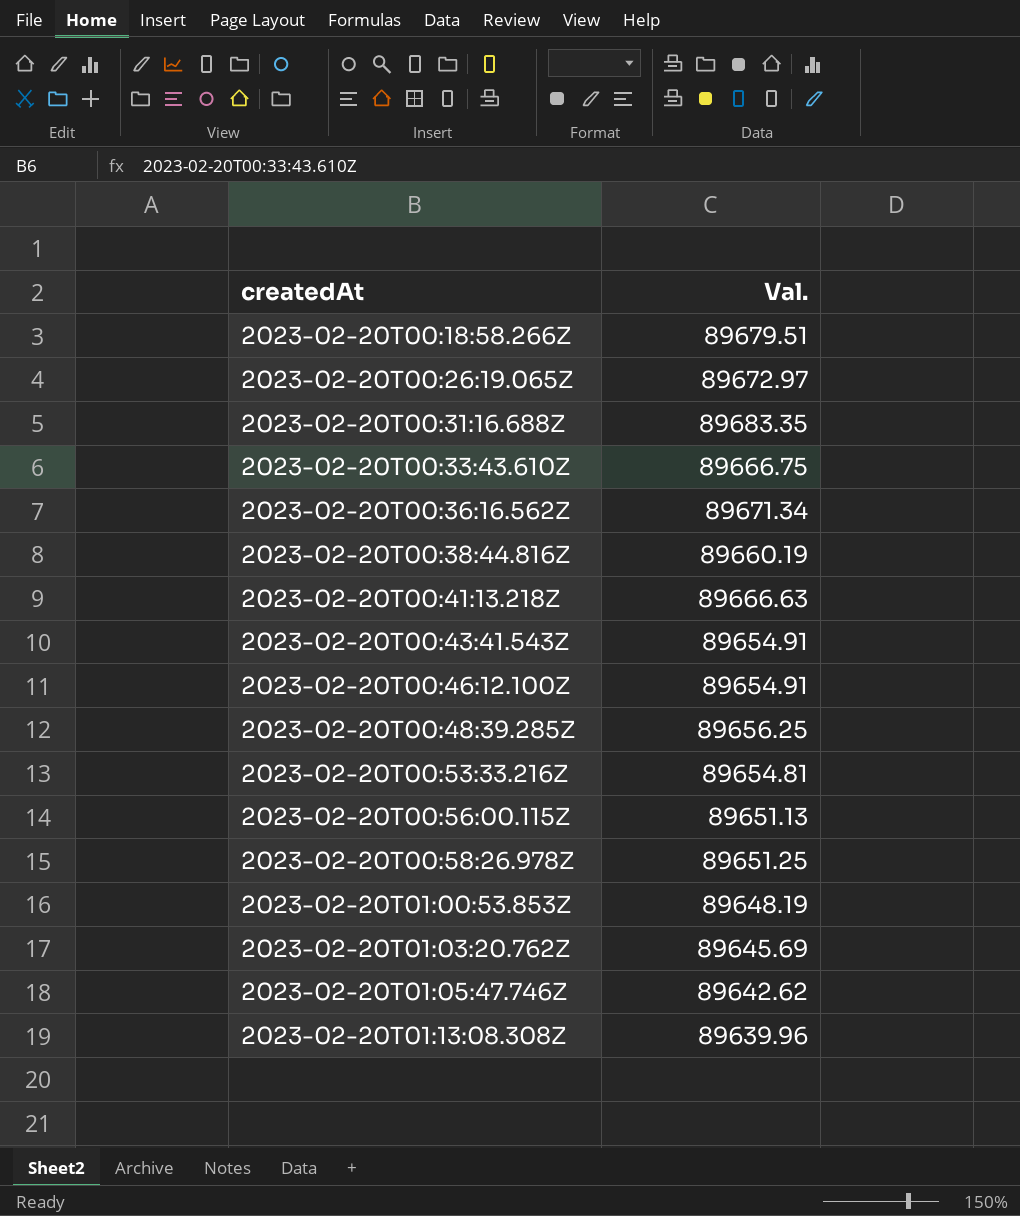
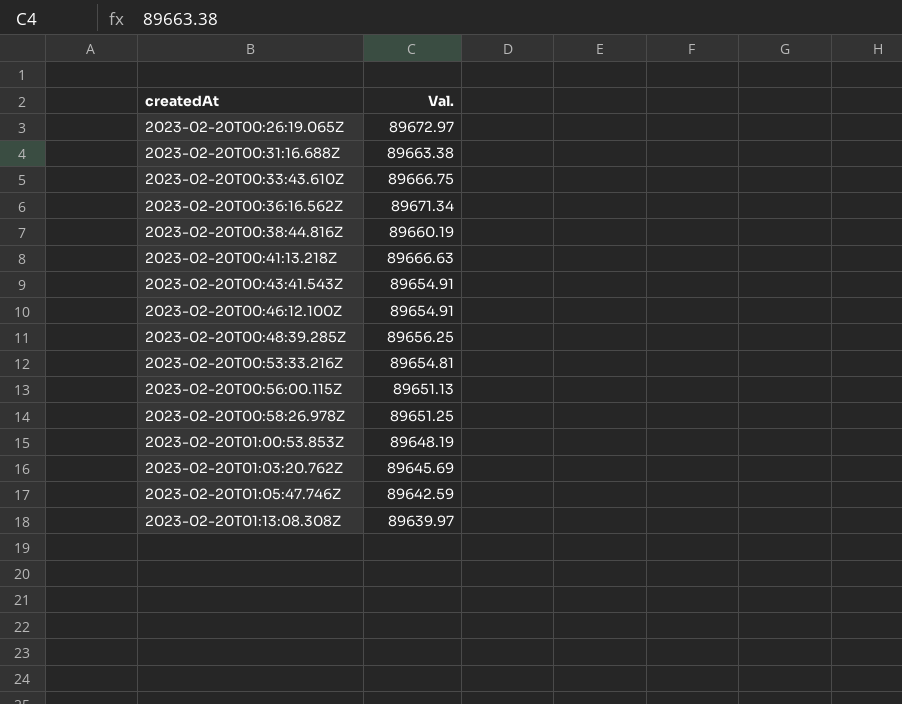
row 2023-02-20T00:18:58.266Z: 89679.51 -> none
2023-02-20T00:31:16.688Z | Val.: 89683.35 -> 89663.38
2023-02-20T01:05:47.746Z | Val.: 89642.62 -> 89642.59
2023-02-20T01:13:08.308Z | Val.: 89639.96 -> 89639.97

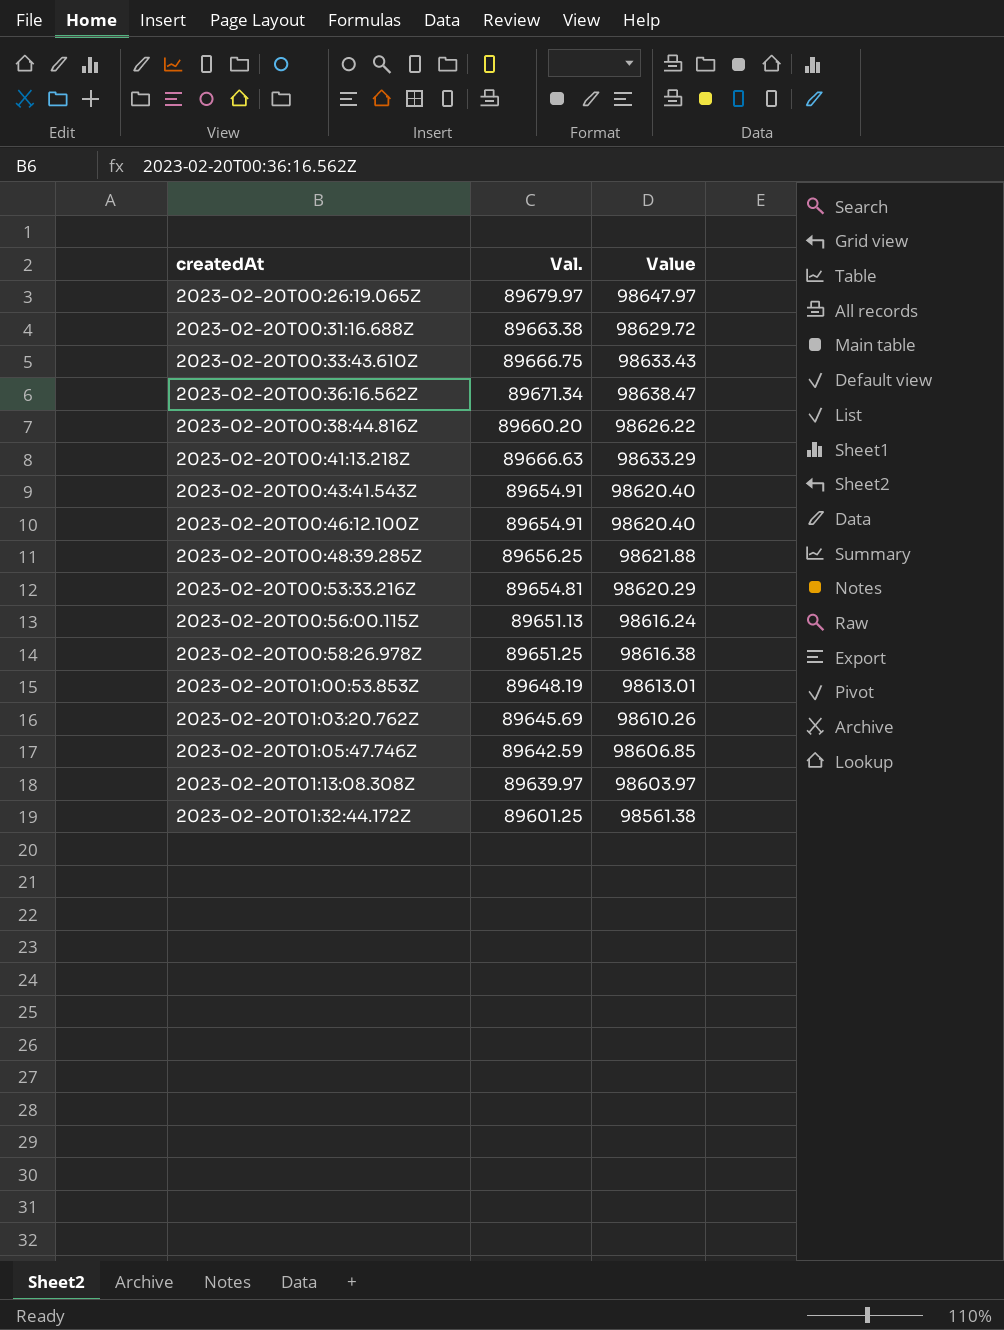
column Value | formula: none -> [Val.] * 1.1
2023-02-20T00:26:19.065Z | Val.: 89672.97 -> 89679.97
2023-02-20T00:38:44.816Z | Val.: 89660.19 -> 89660.20
row 2023-02-20T01:32:44.172Z: none -> 89601.25 | 98561.38

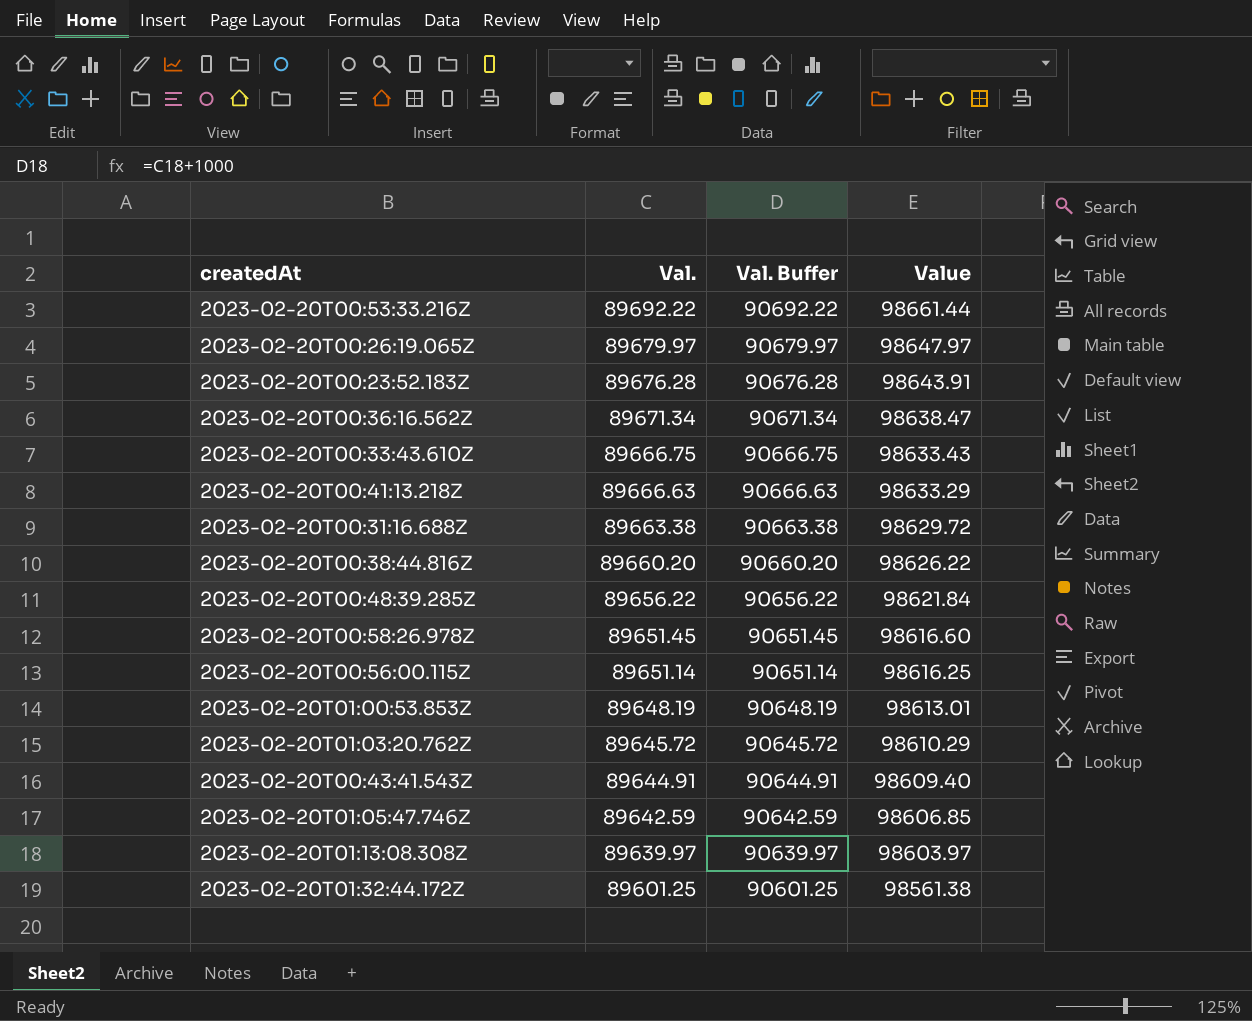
row order: createdAt ascending -> Val. descending
column Val. Buffer | formula: none -> [Val.] + 1000
row 2023-02-20T00:46:12.100Z: 89654.91 | 98620.40 -> none
2023-02-20T00:53:33.216Z | Val.: 89654.81 -> 89692.22
2023-02-20T00:53:33.216Z | Value: 98620.29 -> 98661.44
row 2023-02-20T00:23:52.183Z: none -> 89676.28 | 90676.28 | 98643.91
2023-02-20T00:48:39.285Z | Val.: 89656.25 -> 89656.22
2023-02-20T00:48:39.285Z | Value: 98621.88 -> 98621.84
2023-02-20T00:58:26.978Z | Val.: 89651.25 -> 89651.45
2023-02-20T00:58:26.978Z | Value: 98616.38 -> 98616.60
2023-02-20T00:56:00.115Z | Val.: 89651.13 -> 89651.14
2023-02-20T00:56:00.115Z | Value: 98616.24 -> 98616.25
2023-02-20T01:03:20.762Z | Val.: 89645.69 -> 89645.72
2023-02-20T01:03:20.762Z | Value: 98610.26 -> 98610.29
2023-02-20T00:43:41.543Z | Val.: 89654.91 -> 89644.91
2023-02-20T00:43:41.543Z | Value: 98620.40 -> 98609.40

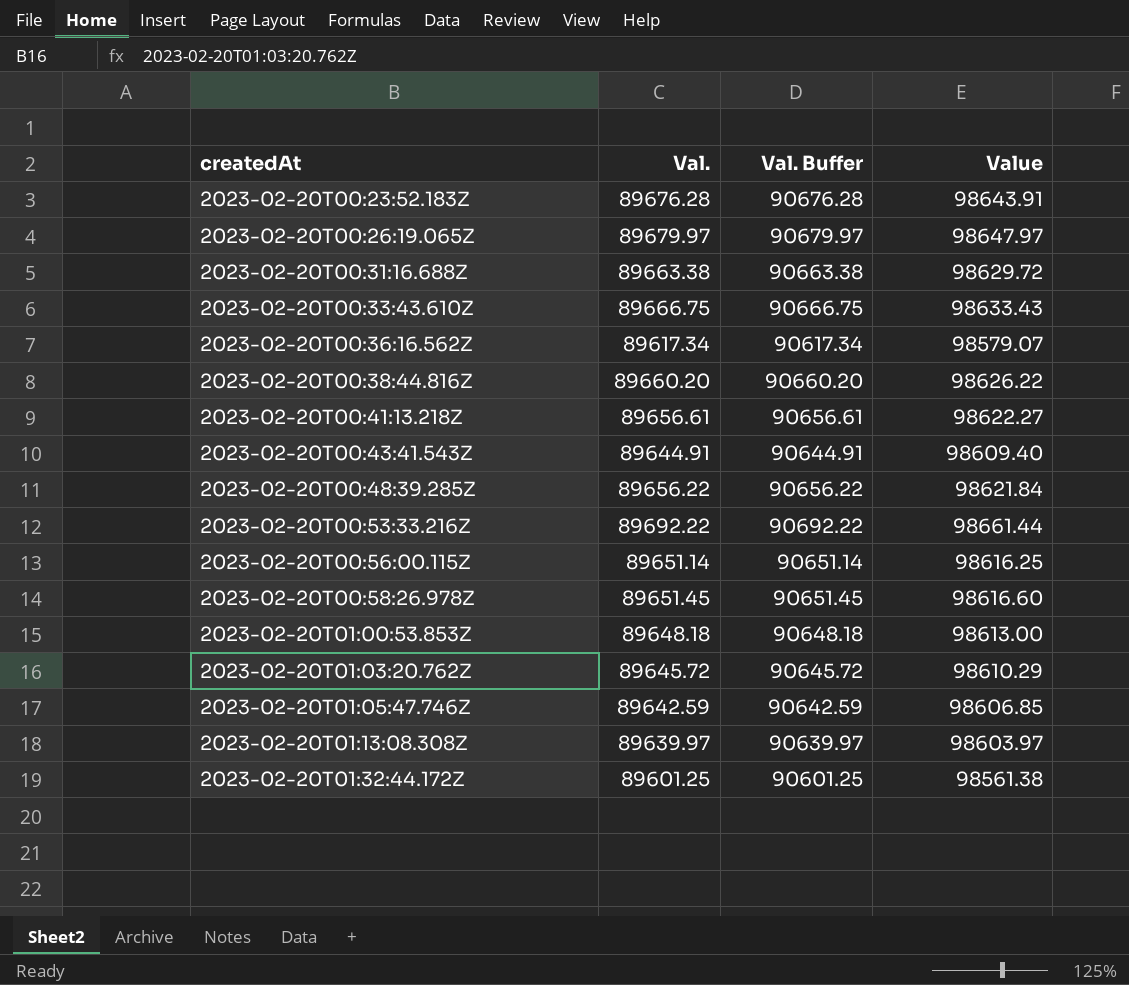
row order: Val. descending -> createdAt ascending
2023-02-20T00:36:16.562Z | Val.: 89671.34 -> 89617.34
2023-02-20T00:36:16.562Z | Val. Buffer: 90671.34 -> 90617.34
2023-02-20T00:36:16.562Z | Value: 98638.47 -> 98579.07
2023-02-20T00:41:13.218Z | Val.: 89666.63 -> 89656.61
2023-02-20T00:41:13.218Z | Val. Buffer: 90666.63 -> 90656.61
2023-02-20T00:41:13.218Z | Value: 98633.29 -> 98622.27
2023-02-20T01:00:53.853Z | Val.: 89648.19 -> 89648.18
2023-02-20T01:00:53.853Z | Val. Buffer: 90648.19 -> 90648.18
2023-02-20T01:00:53.853Z | Value: 98613.01 -> 98613.00

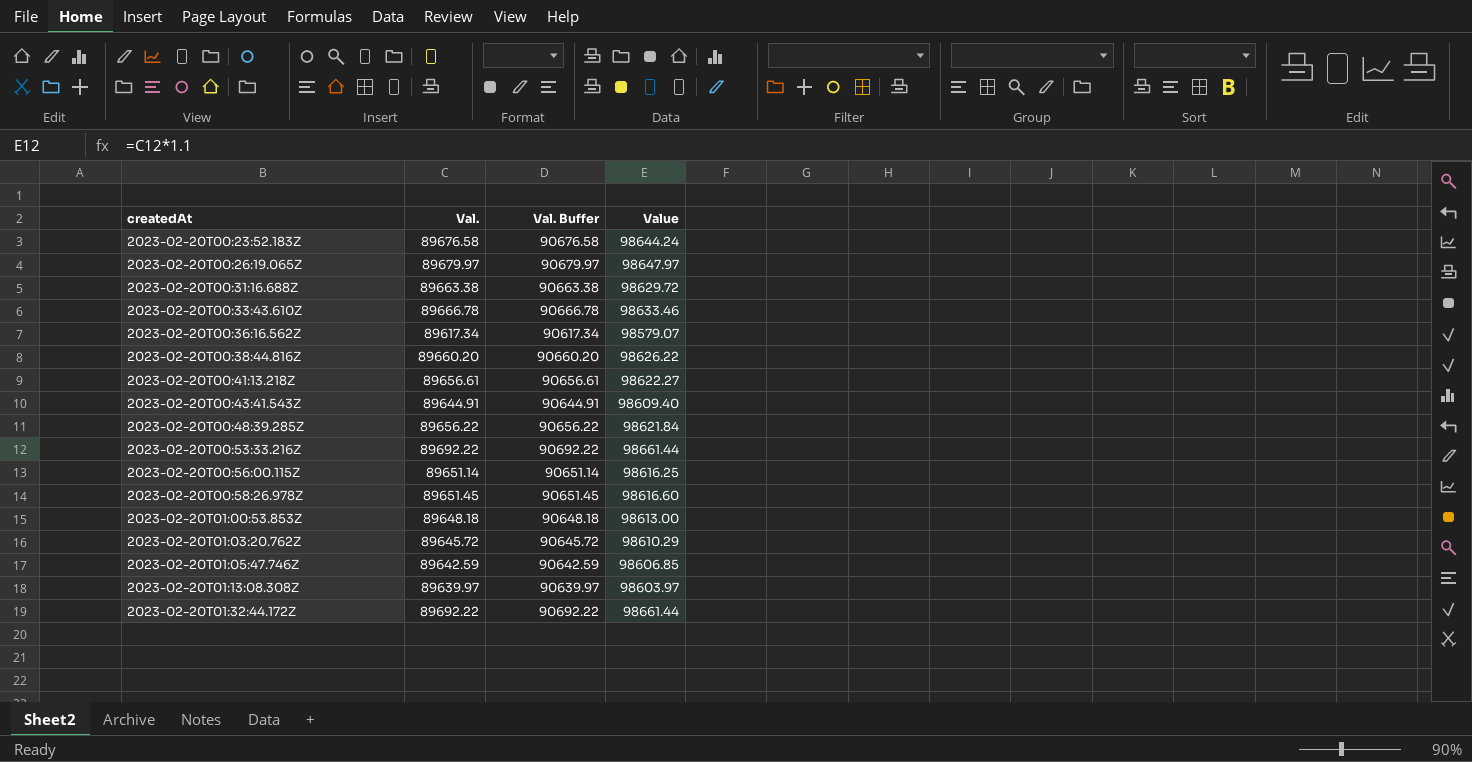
2023-02-20T00:23:52.183Z | Val.: 89676.28 -> 89676.58
2023-02-20T00:23:52.183Z | Val. Buffer: 90676.28 -> 90676.58
2023-02-20T00:23:52.183Z | Value: 98643.91 -> 98644.24
2023-02-20T00:33:43.610Z | Val.: 89666.75 -> 89666.78
2023-02-20T00:33:43.610Z | Val. Buffer: 90666.75 -> 90666.78
2023-02-20T00:33:43.610Z | Value: 98633.43 -> 98633.46
2023-02-20T01:32:44.172Z | Val.: 89601.25 -> 89692.22
2023-02-20T01:32:44.172Z | Val. Buffer: 90601.25 -> 90692.22
2023-02-20T01:32:44.172Z | Value: 98561.38 -> 98661.44

